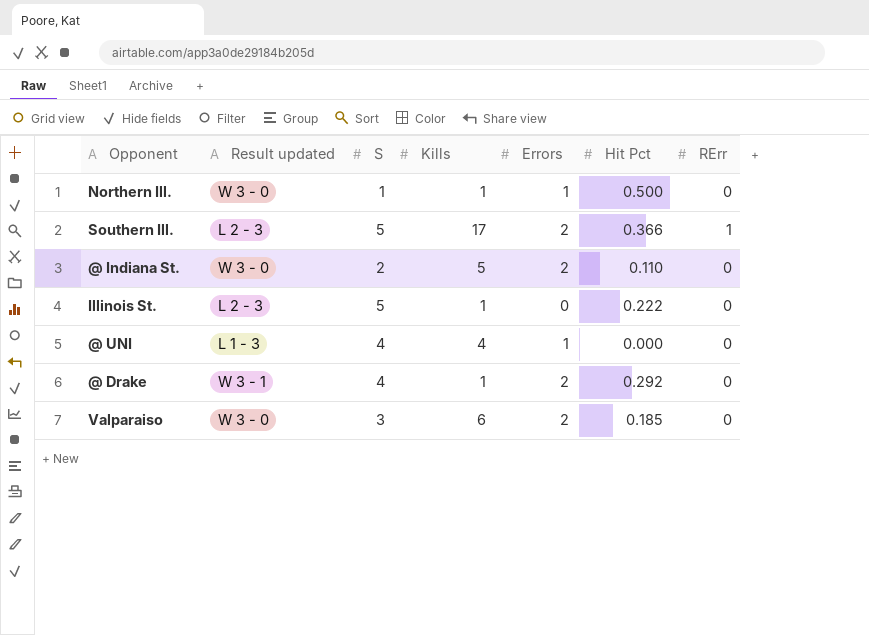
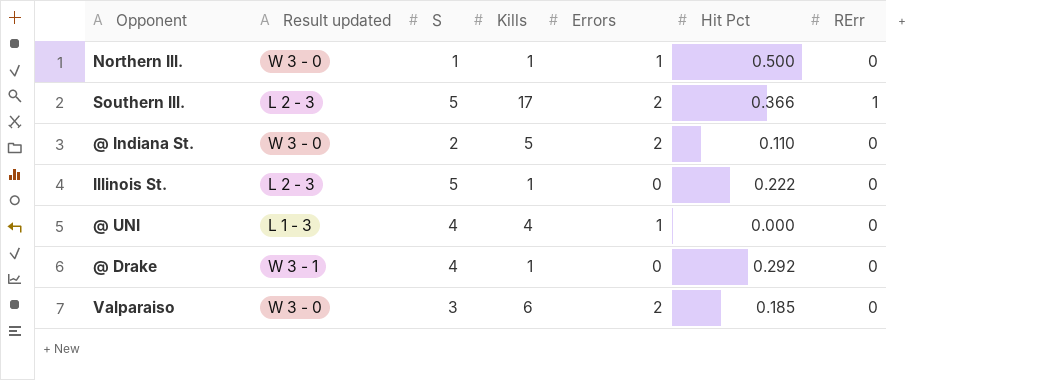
@ Drake | Errors: 2 -> 0

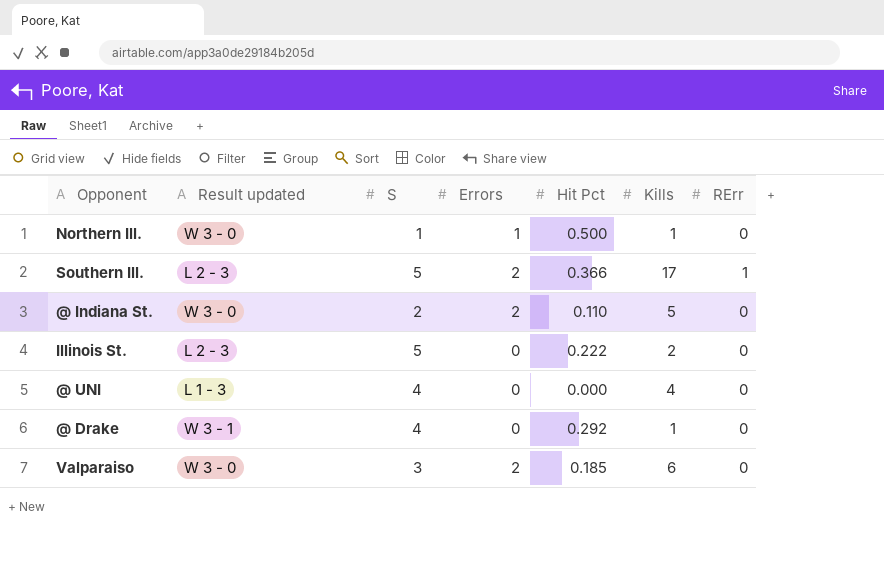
column Kills | position: 4 -> 6
Illinois St. | Kills: 1 -> 2
@ UNI | Errors: 1 -> 0

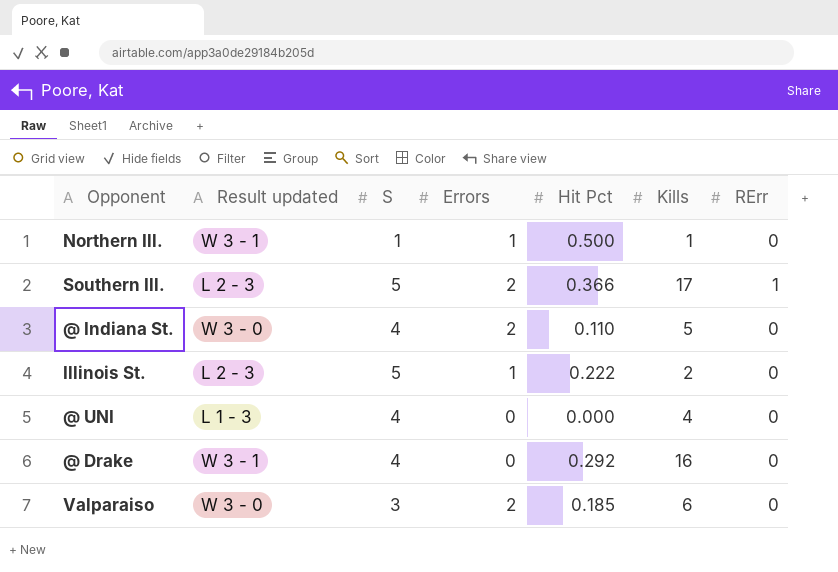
Northern Ill. | Result updated: W 3 - 0 -> W 3 - 1
@ Indiana St. | S: 2 -> 4
Illinois St. | Errors: 0 -> 1
@ Drake | Kills: 1 -> 16

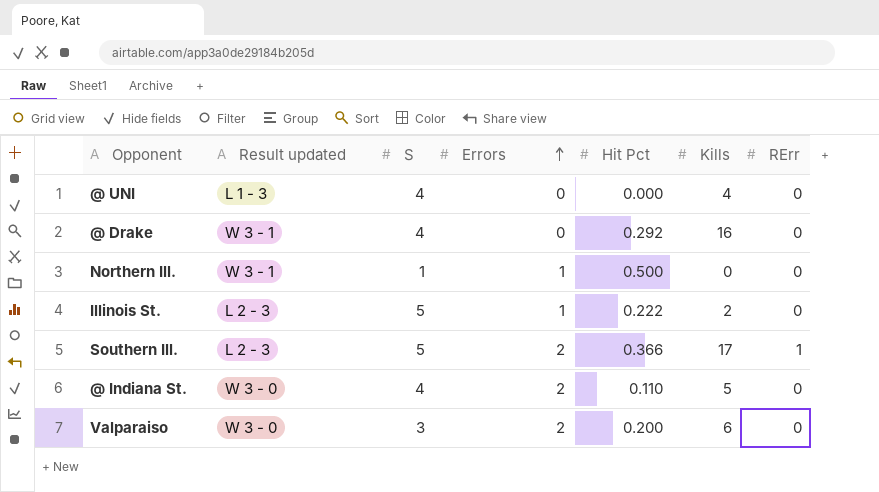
row order: none -> Errors ascending
Northern Ill. | Kills: 1 -> 0
Valparaiso | Hit Pct: 0.185 -> 0.200

